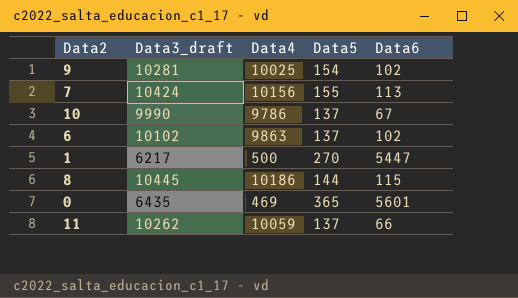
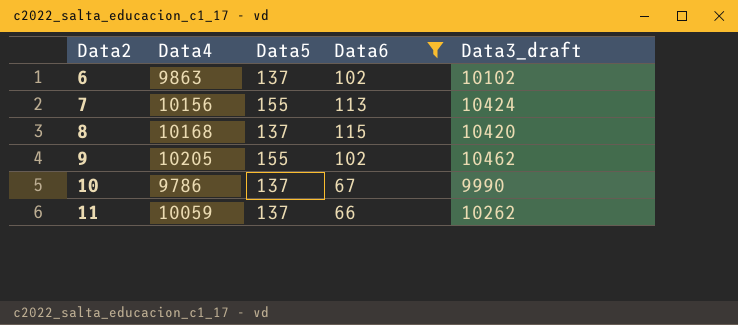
filter: none -> Data6 <= 115
row order: none -> Data2 ascending
column Data3_draft | position: 2 -> 5
8 | Data4: 10186 -> 10168
8 | Data5: 144 -> 137
8 | Data3_draft: 10445 -> 10420
9 | Data4: 10025 -> 10205
9 | Data5: 154 -> 155
9 | Data3_draft: 10281 -> 10462

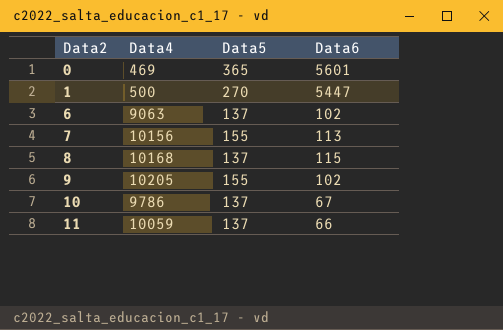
filter: Data6 <= 115 -> none
column Data3_draft | formula: [Data4] + [Data5] + [Data6] -> none
6 | Data4: 9863 -> 9063

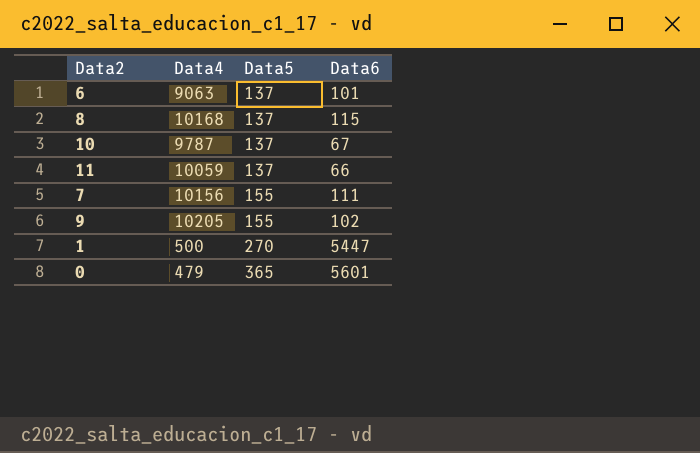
row order: Data2 ascending -> Data5 ascending
6 | Data6: 102 -> 101
10 | Data4: 9786 -> 9787
7 | Data6: 113 -> 111
0 | Data4: 469 -> 479

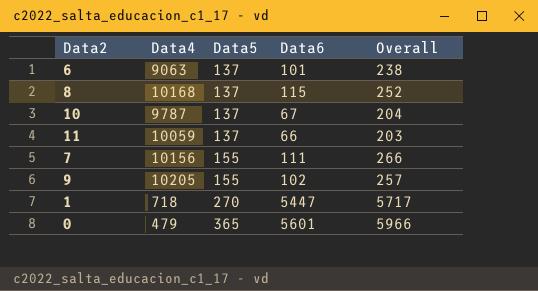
column Overall | formula: none -> [Data5] + [Data6]
1 | Data4: 500 -> 718

